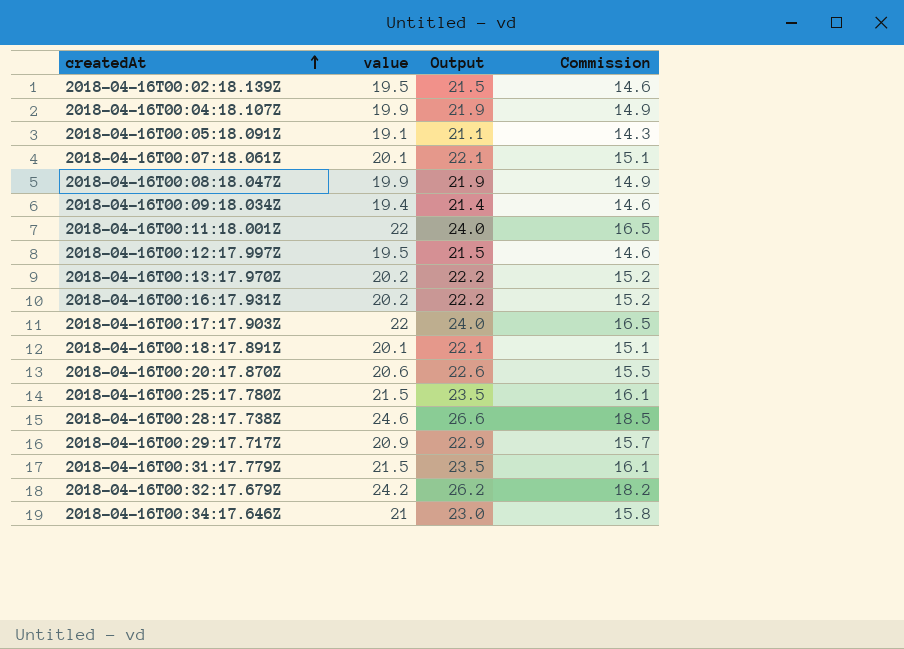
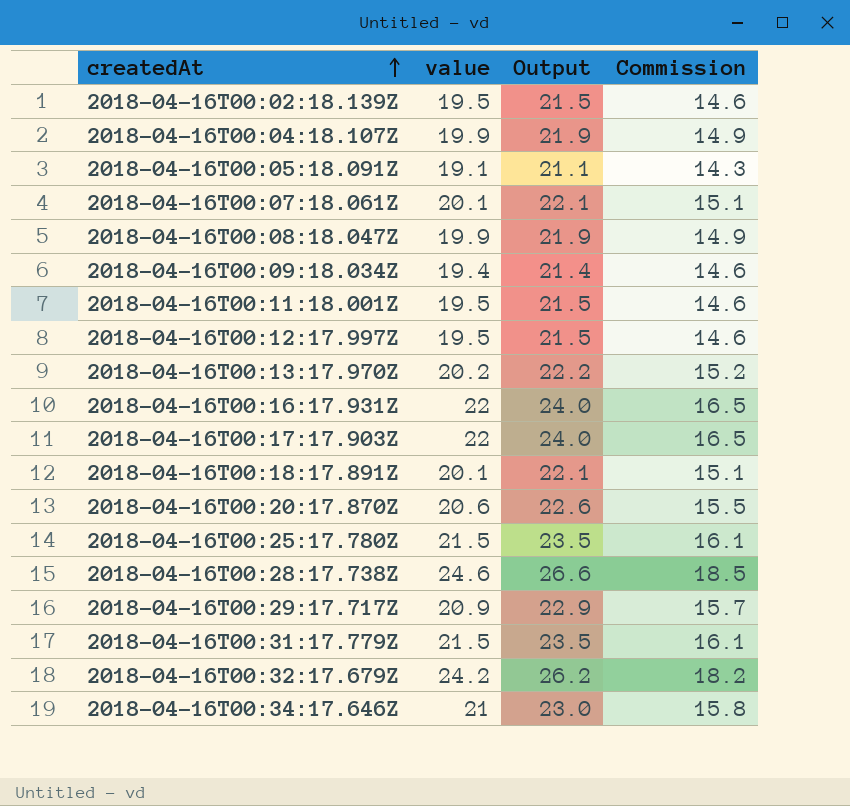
2018-04-16T00:11:18.001Z | value: 22 -> 19.5
2018-04-16T00:11:18.001Z | Output: 24.0 -> 21.5
2018-04-16T00:11:18.001Z | Commission: 16.5 -> 14.6
2018-04-16T00:16:17.931Z | value: 20.2 -> 22
2018-04-16T00:16:17.931Z | Output: 22.2 -> 24.0
2018-04-16T00:16:17.931Z | Commission: 15.2 -> 16.5

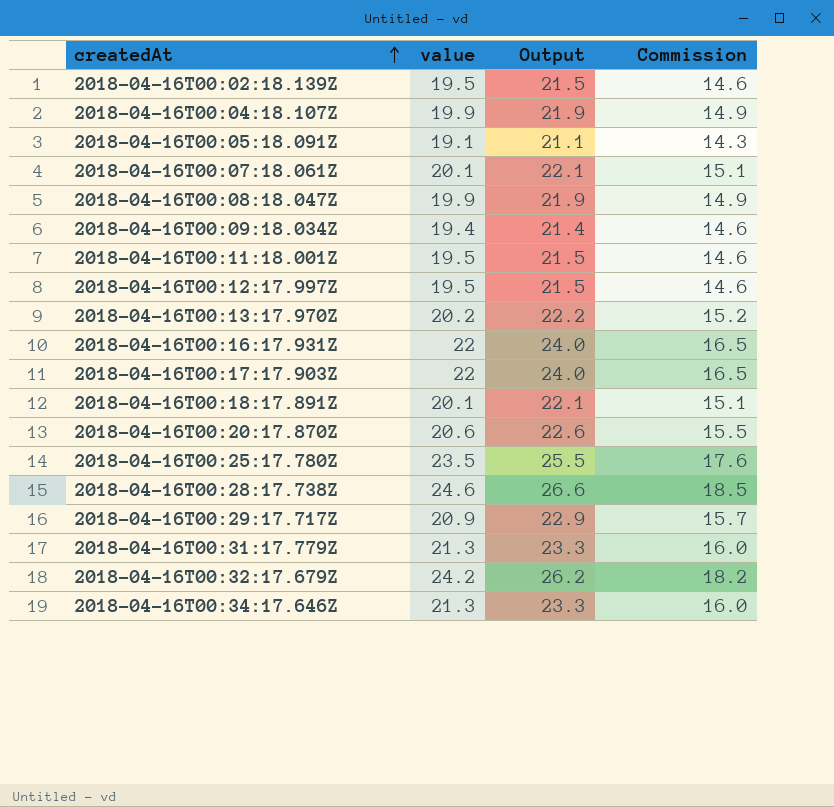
2018-04-16T00:25:17.780Z | value: 21.5 -> 23.5
2018-04-16T00:25:17.780Z | Output: 23.5 -> 25.5
2018-04-16T00:25:17.780Z | Commission: 16.1 -> 17.6
2018-04-16T00:31:17.779Z | value: 21.5 -> 21.3
2018-04-16T00:31:17.779Z | Output: 23.5 -> 23.3
2018-04-16T00:31:17.779Z | Commission: 16.1 -> 16.0
2018-04-16T00:34:17.646Z | value: 21 -> 21.3
2018-04-16T00:34:17.646Z | Output: 23.0 -> 23.3
2018-04-16T00:34:17.646Z | Commission: 15.8 -> 16.0

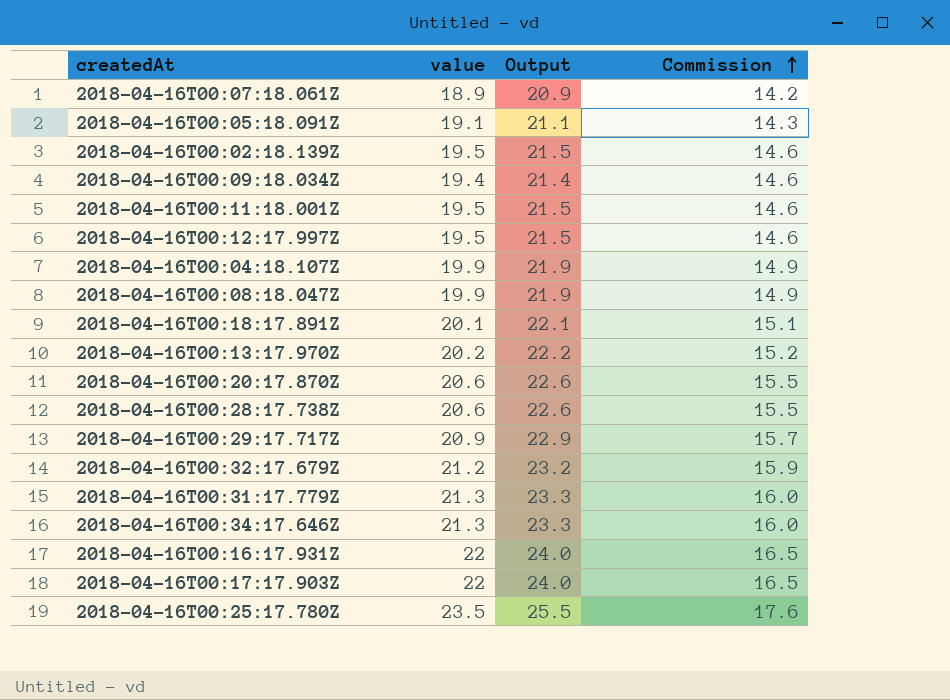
row order: createdAt ascending -> Commission ascending
2018-04-16T00:07:18.061Z | value: 20.1 -> 18.9
2018-04-16T00:07:18.061Z | Output: 22.1 -> 20.9
2018-04-16T00:07:18.061Z | Commission: 15.1 -> 14.2
2018-04-16T00:28:17.738Z | value: 24.6 -> 20.6
2018-04-16T00:28:17.738Z | Output: 26.6 -> 22.6
2018-04-16T00:28:17.738Z | Commission: 18.5 -> 15.5
2018-04-16T00:32:17.679Z | value: 24.2 -> 21.2
2018-04-16T00:32:17.679Z | Output: 26.2 -> 23.2
2018-04-16T00:32:17.679Z | Commission: 18.2 -> 15.9

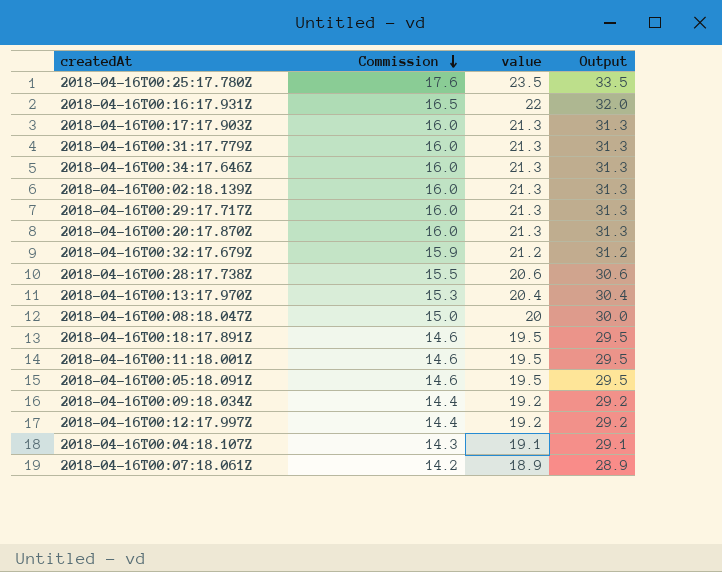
row order: Commission ascending -> Commission descending
column Commission | position: 4 -> 2
column Output | formula: [value] + 2 -> [value] + 10
2018-04-16T00:17:17.903Z | Commission: 16.5 -> 16.0
2018-04-16T00:17:17.903Z | value: 22 -> 21.3
2018-04-16T00:02:18.139Z | Commission: 14.6 -> 16.0
2018-04-16T00:02:18.139Z | value: 19.5 -> 21.3
2018-04-16T00:29:17.717Z | Commission: 15.7 -> 16.0
2018-04-16T00:29:17.717Z | value: 20.9 -> 21.3
2018-04-16T00:20:17.870Z | Commission: 15.5 -> 16.0
2018-04-16T00:20:17.870Z | value: 20.6 -> 21.3
2018-04-16T00:13:17.970Z | Commission: 15.2 -> 15.3
2018-04-16T00:13:17.970Z | value: 20.2 -> 20.4
2018-04-16T00:08:18.047Z | Commission: 14.9 -> 15.0
2018-04-16T00:08:18.047Z | value: 19.9 -> 20
2018-04-16T00:18:17.891Z | Commission: 15.1 -> 14.6
2018-04-16T00:18:17.891Z | value: 20.1 -> 19.5
2018-04-16T00:05:18.091Z | Commission: 14.3 -> 14.6
2018-04-16T00:05:18.091Z | value: 19.1 -> 19.5
2018-04-16T00:09:18.034Z | Commission: 14.6 -> 14.4
2018-04-16T00:09:18.034Z | value: 19.4 -> 19.2
2018-04-16T00:12:17.997Z | Commission: 14.6 -> 14.4
2018-04-16T00:12:17.997Z | value: 19.5 -> 19.2
2018-04-16T00:04:18.107Z | Commission: 14.9 -> 14.3
2018-04-16T00:04:18.107Z | value: 19.9 -> 19.1

